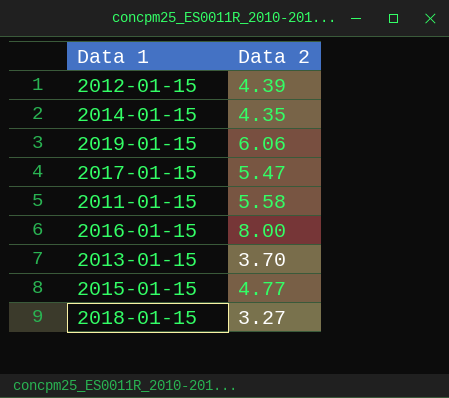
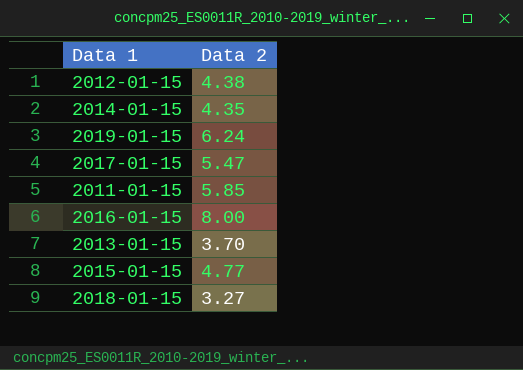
2012-01-15 | Data 2: 4.39 -> 4.38
2019-01-15 | Data 2: 6.06 -> 6.24
2011-01-15 | Data 2: 5.58 -> 5.85

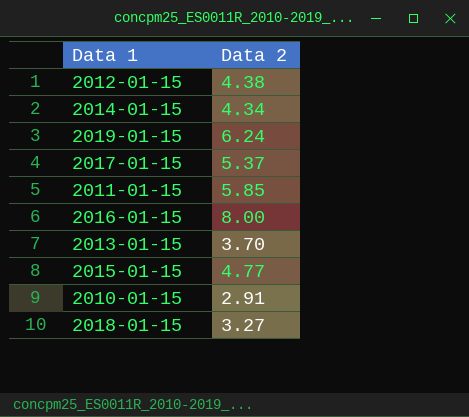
2014-01-15 | Data 2: 4.35 -> 4.34
2017-01-15 | Data 2: 5.47 -> 5.37
row 2010-01-15: none -> 2.91

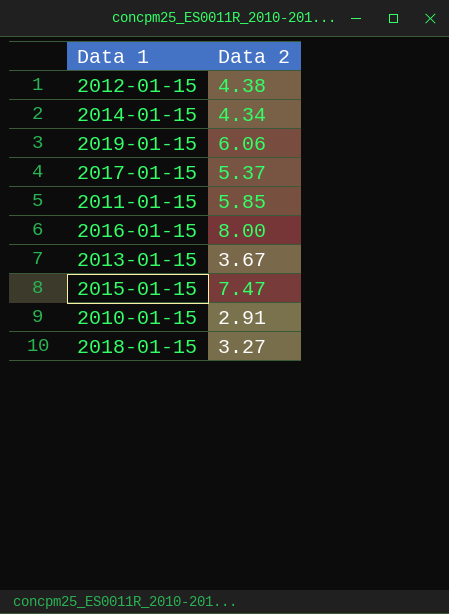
2019-01-15 | Data 2: 6.24 -> 6.06
2013-01-15 | Data 2: 3.70 -> 3.67
2015-01-15 | Data 2: 4.77 -> 7.47

